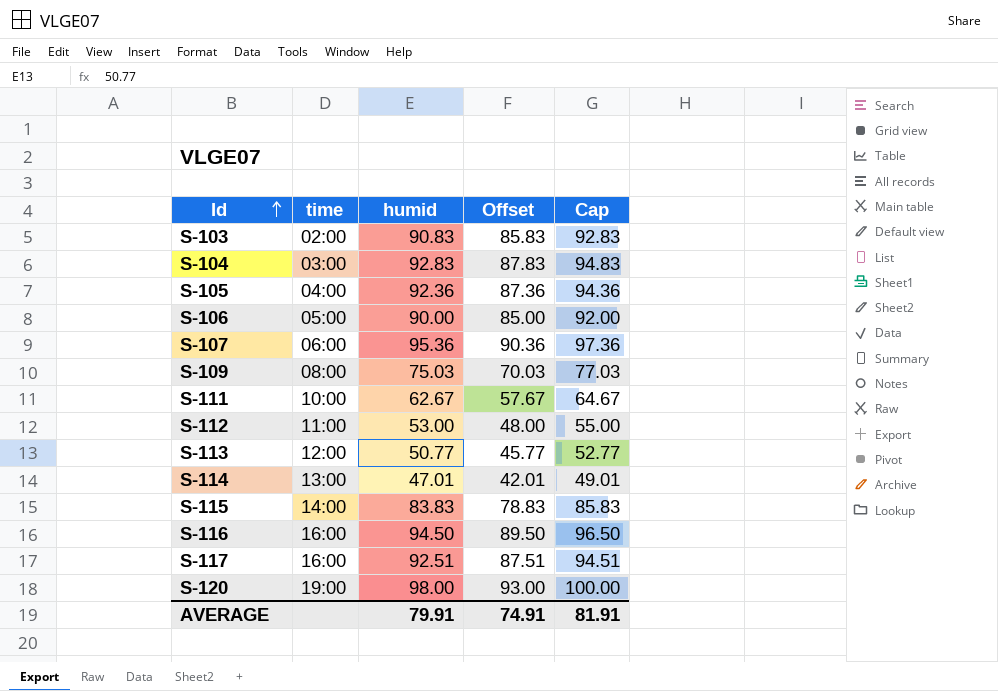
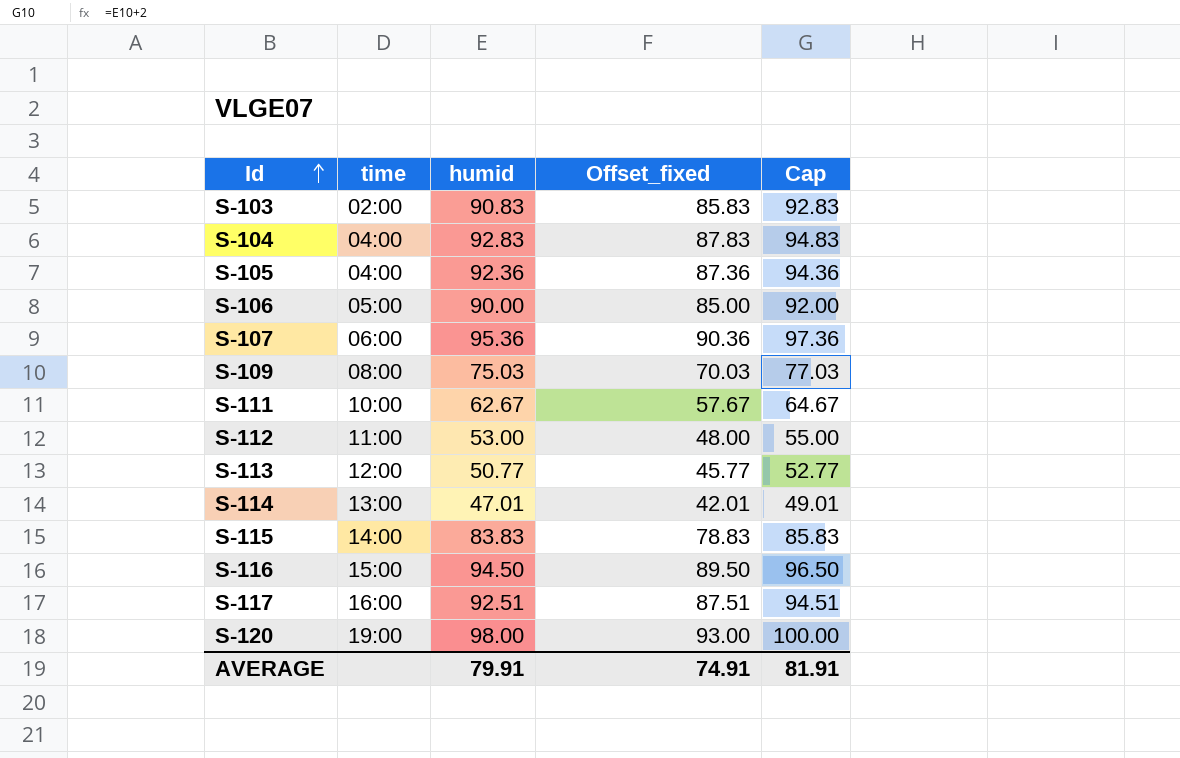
column name: Offset -> Offset_fixed
S-104 | time: 03:00 -> 04:00
S-116 | time: 16:00 -> 15:00

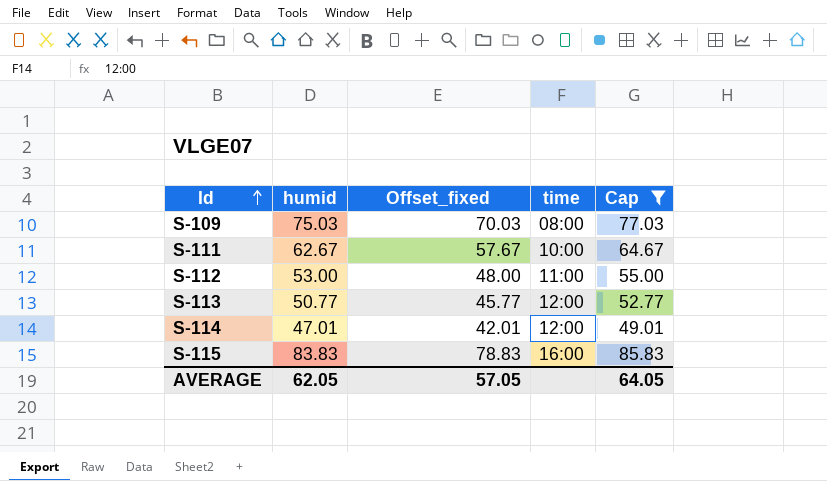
filter: none -> Cap <= 85.83
column time | position: 2 -> 4
S-114 | time: 13:00 -> 12:00
S-115 | time: 14:00 -> 16:00
AVERAGE | humid: 79.91 -> 62.05
AVERAGE | Offset_fixed: 74.91 -> 57.05
AVERAGE | Cap: 81.91 -> 64.05

